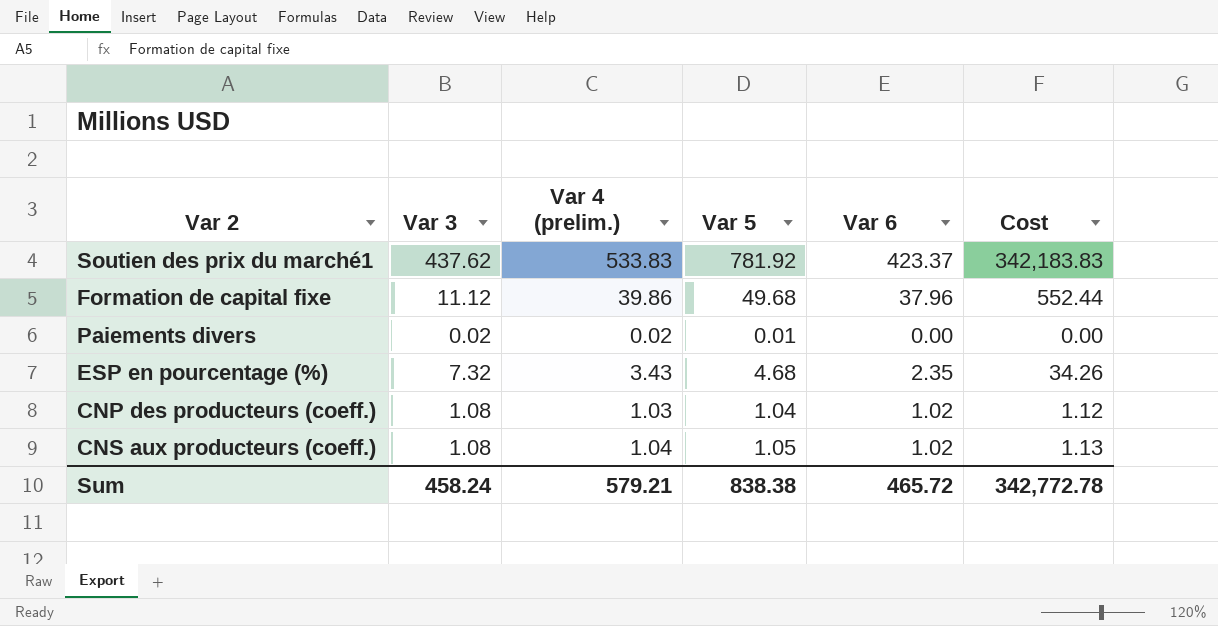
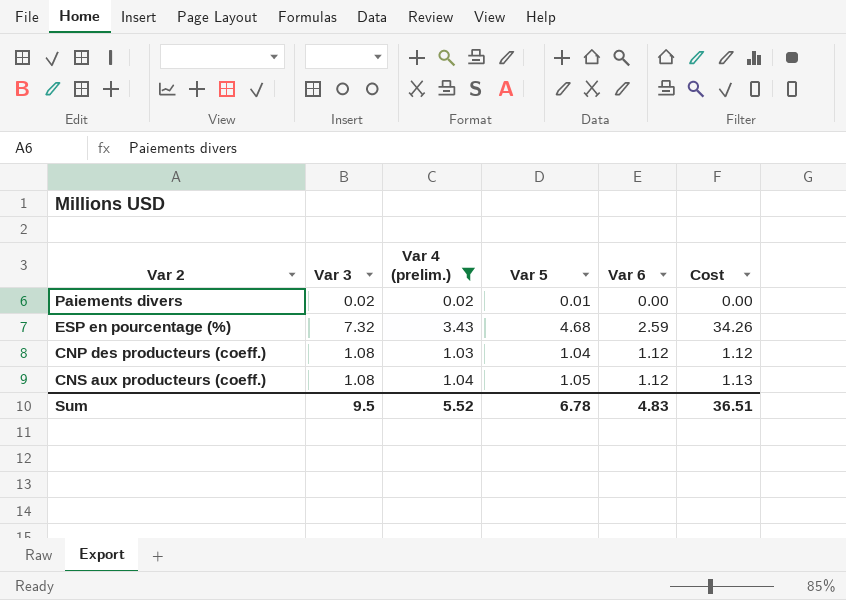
filter: none -> Var 4 (prelim.) <= 3.43
ESP en pourcentage (%) | Var 6: 2.35 -> 2.59
CNP des producteurs (coeff.) | Var 6: 1.02 -> 1.12
CNS aux producteurs (coeff.) | Var 6: 1.02 -> 1.12
Sum | Var 3: 458.24 -> 9.5
Sum | Var 4 (prelim.): 579.21 -> 5.52
Sum | Var 5: 838.38 -> 6.78
Sum | Var 6: 465.72 -> 4.83
Sum | Cost: 342,772.78 -> 36.51

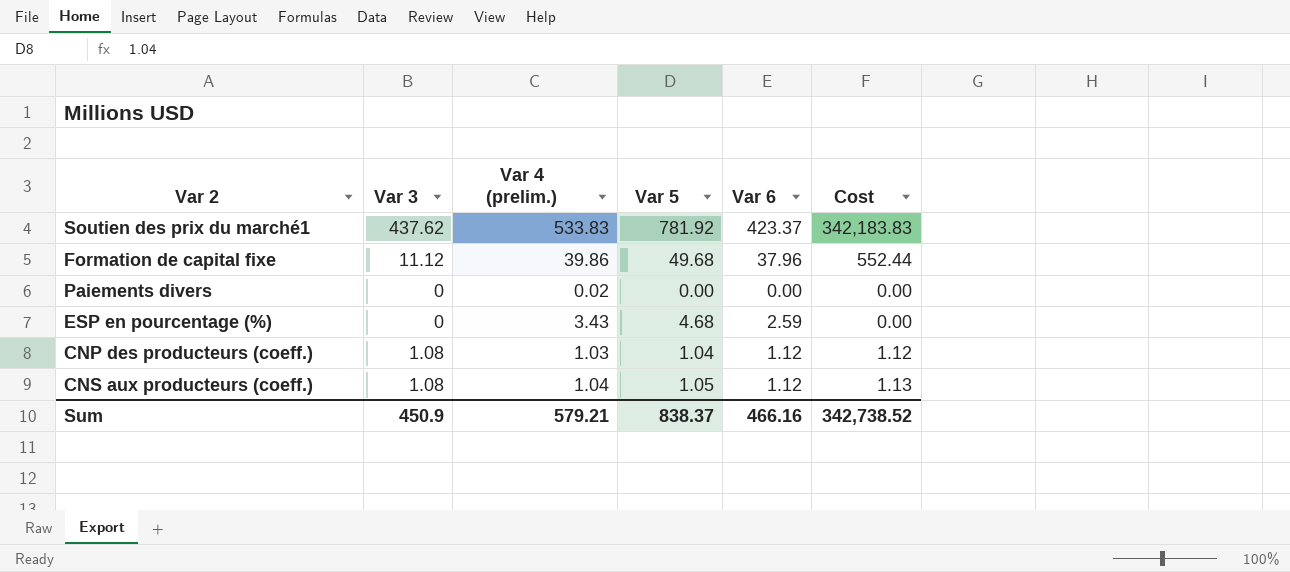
filter: Var 4 (prelim.) <= 3.43 -> none
Paiements divers | Var 3: 0.02 -> 0
Paiements divers | Var 5: 0.01 -> 0.00
ESP en pourcentage (%) | Var 3: 7.32 -> 0
ESP en pourcentage (%) | Cost: 34.26 -> 0.00
Sum | Var 3: 9.5 -> 450.9
Sum | Var 4 (prelim.): 5.52 -> 579.21
Sum | Var 5: 6.78 -> 838.37
Sum | Var 6: 4.83 -> 466.16
Sum | Cost: 36.51 -> 342,738.52

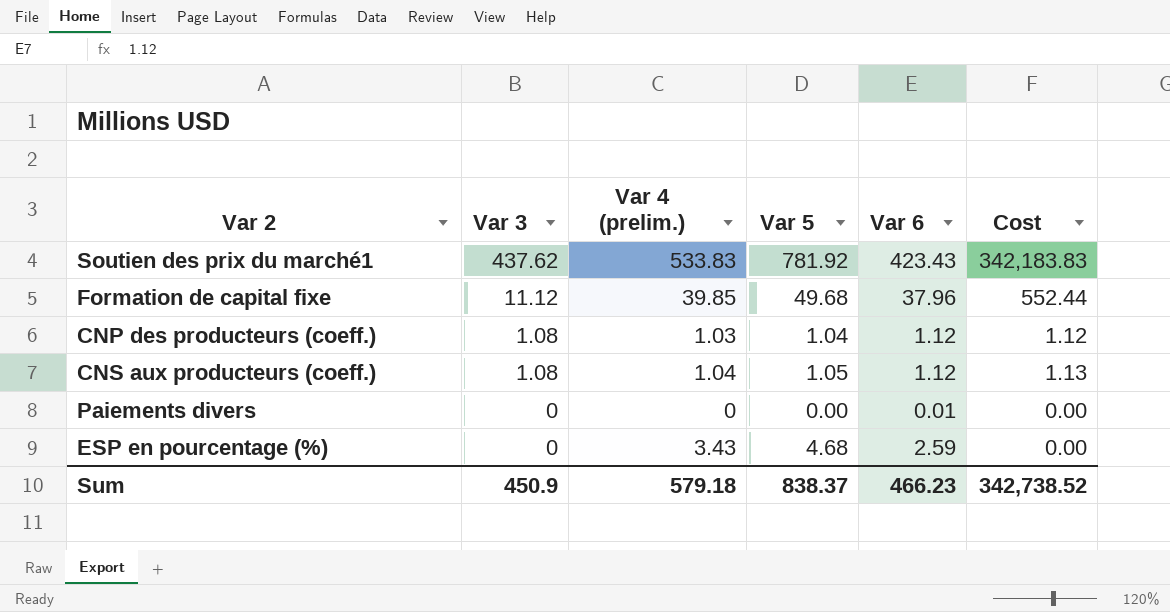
row order: none -> Var 3 descending
Soutien des prix du marché1 | Var 6: 423.37 -> 423.43
Formation de capital fixe | Var 4 (prelim.): 39.86 -> 39.85
Paiements divers | Var 4 (prelim.): 0.02 -> 0
Paiements divers | Var 6: 0.00 -> 0.01
Sum | Var 4 (prelim.): 579.21 -> 579.18
Sum | Var 6: 466.16 -> 466.23

